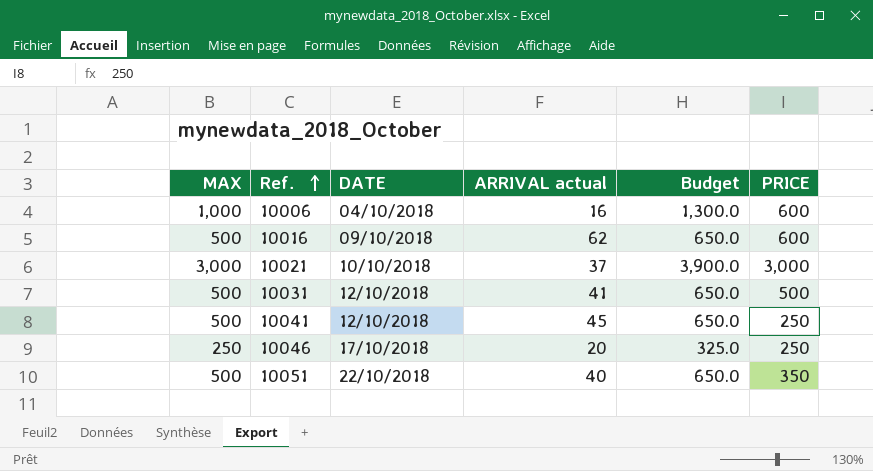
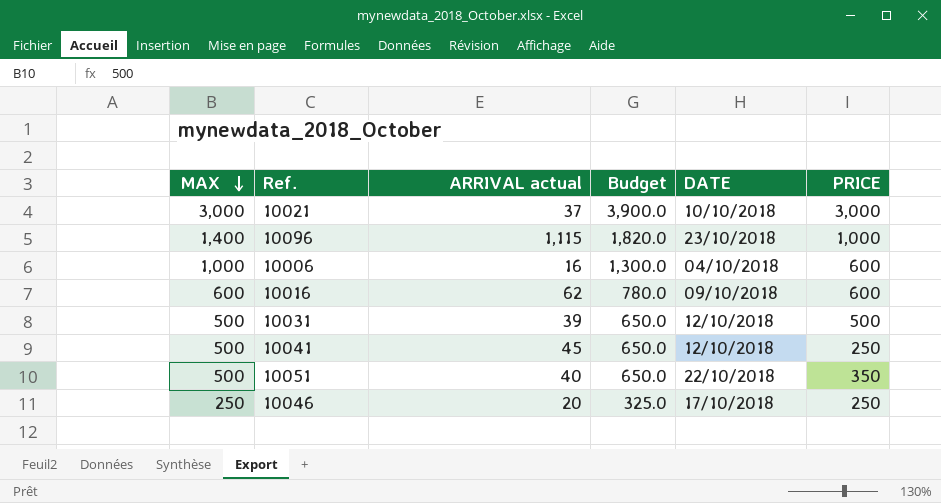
row order: Ref. ascending -> MAX descending
column DATE | position: 3 -> 5
row 10096: none -> 1,400 | 1,115 | 1,820.0 | 23/10/2018 | 1,000
10016 | MAX: 500 -> 600
10016 | Budget: 650.0 -> 780.0
10031 | ARRIVAL actual: 41 -> 39

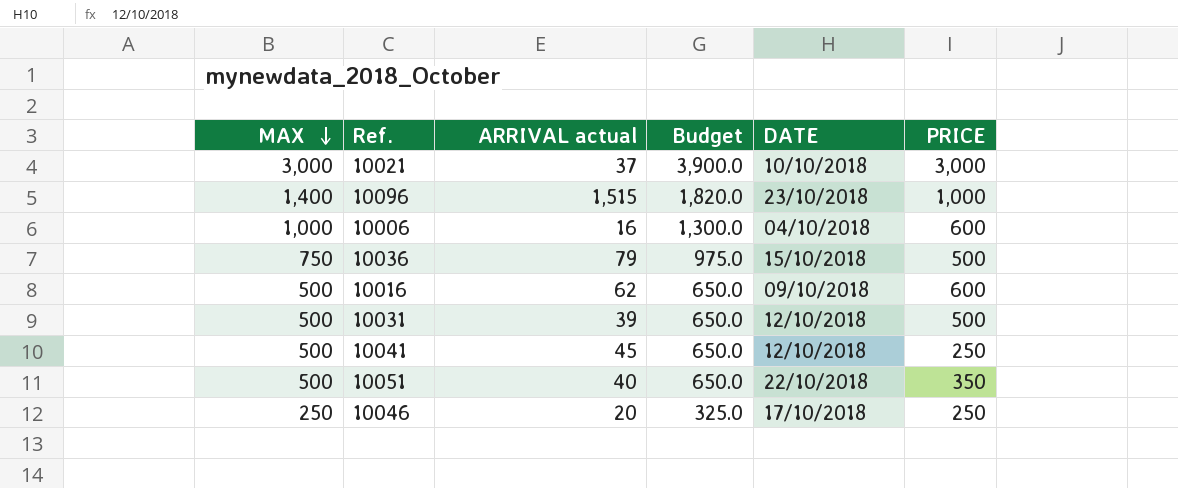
10096 | ARRIVAL actual: 1,115 -> 1,515
row 10036: none -> 750 | 79 | 975.0 | 15/10/2018 | 500
10016 | MAX: 600 -> 500
10016 | Budget: 780.0 -> 650.0

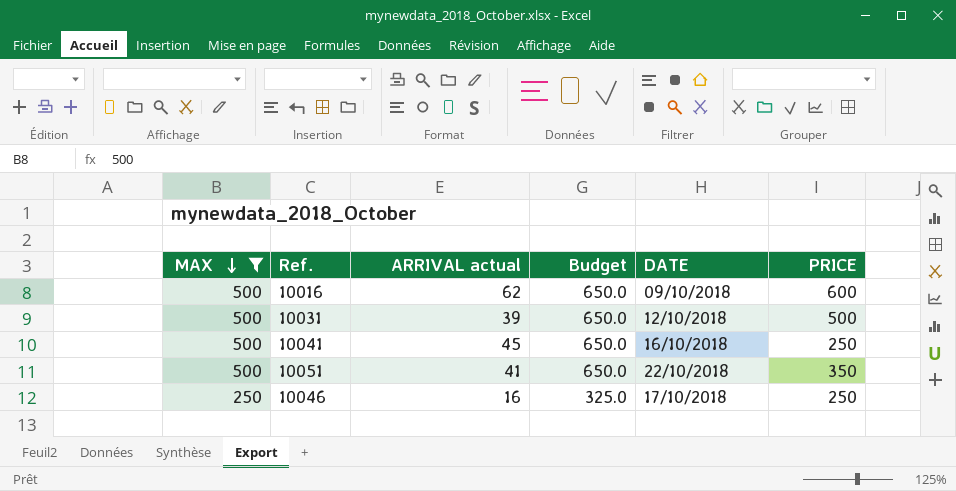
filter: none -> MAX <= 500
10041 | DATE: 12/10/2018 -> 16/10/2018
10051 | ARRIVAL actual: 40 -> 41
10046 | ARRIVAL actual: 20 -> 16

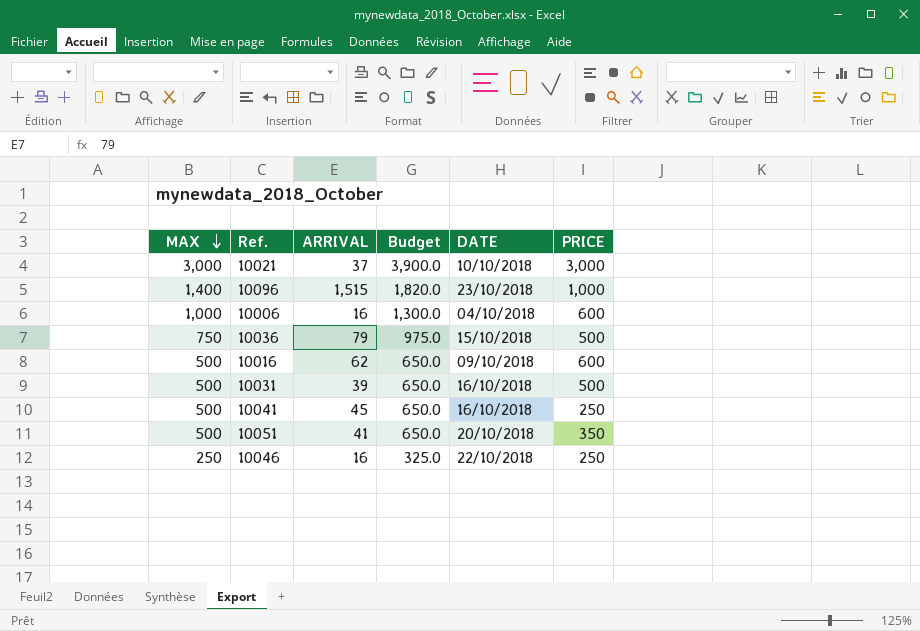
filter: MAX <= 500 -> none
column name: ARRIVAL actual -> ARRIVAL
10031 | DATE: 12/10/2018 -> 16/10/2018
10051 | DATE: 22/10/2018 -> 20/10/2018
10046 | DATE: 17/10/2018 -> 22/10/2018

